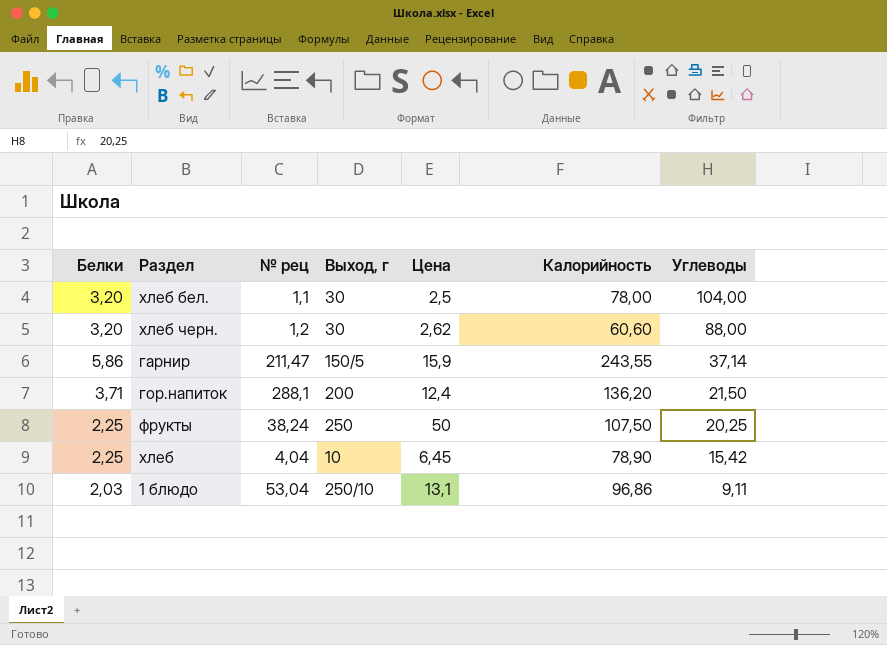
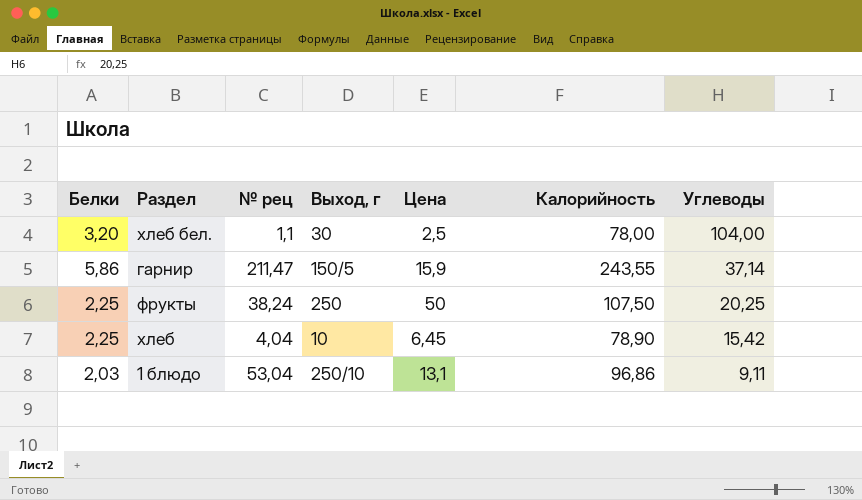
row хлеб черн.: 3,20 | 1,2 | 30 | 2,62 | 60,60 | 88,00 -> none
row гор.напиток: 3,71 | 288,1 | 200 | 12,4 | 136,20 | 21,50 -> none

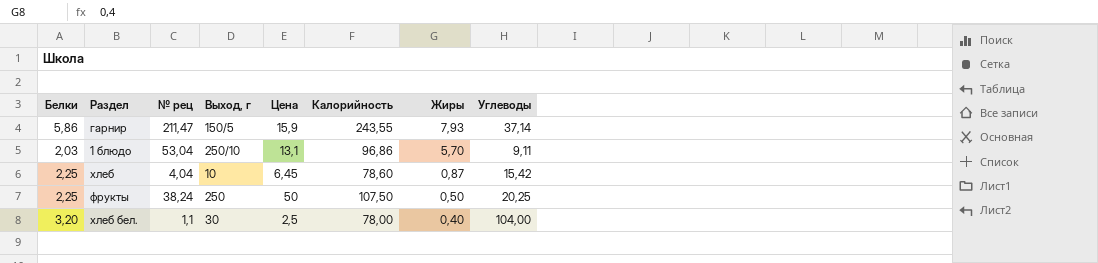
row order: Углеводы descending -> Жиры descending
column Жиры | position: none -> 7
хлеб | Калорийность: 78,90 -> 78,60

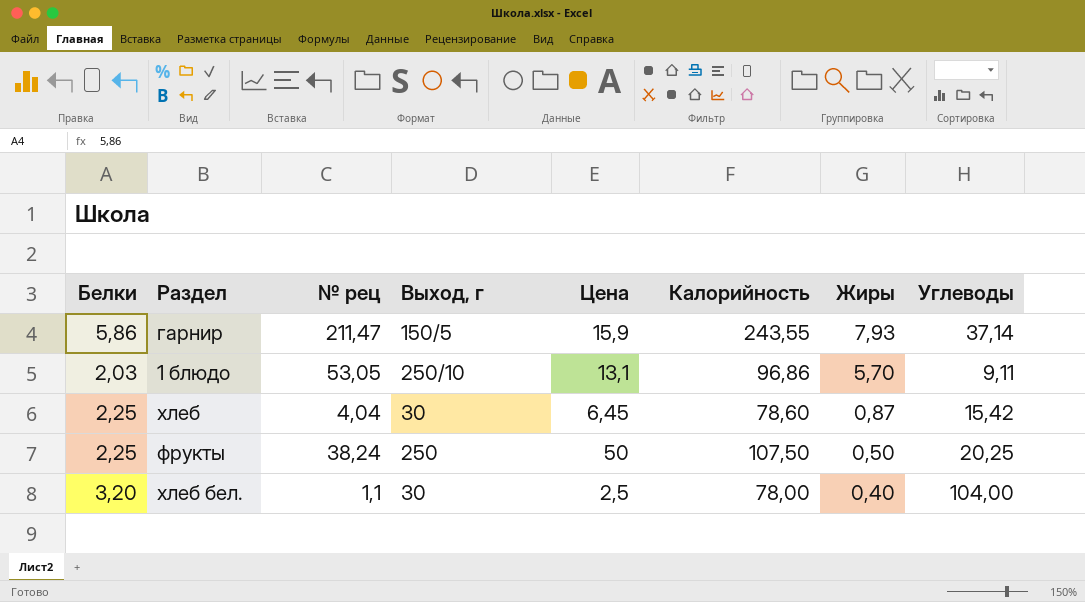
1 блюдо | № рец: 53,04 -> 53,05
хлеб | Выход, г: 10 -> 30

